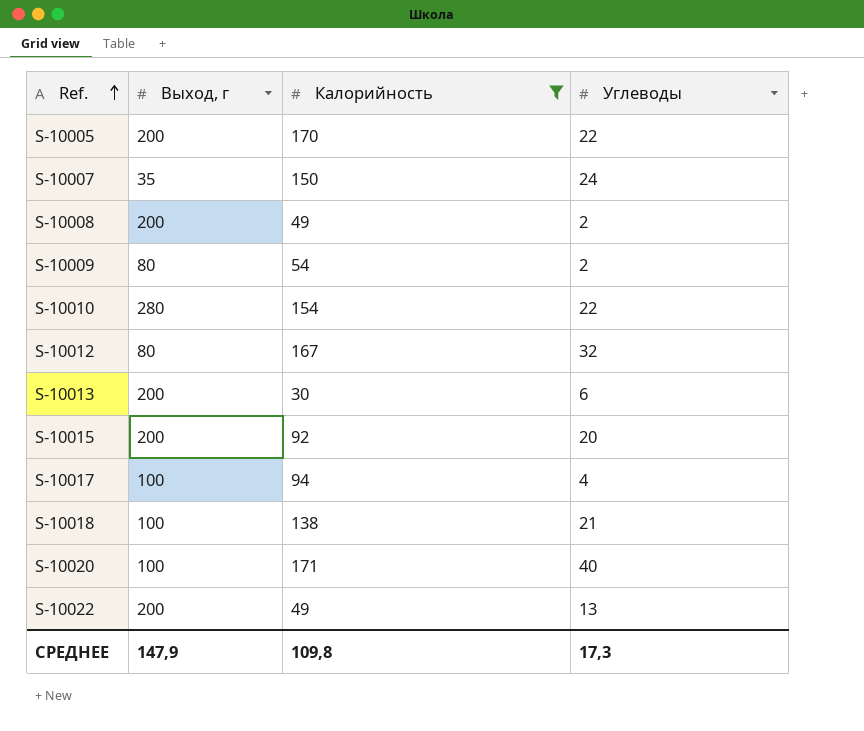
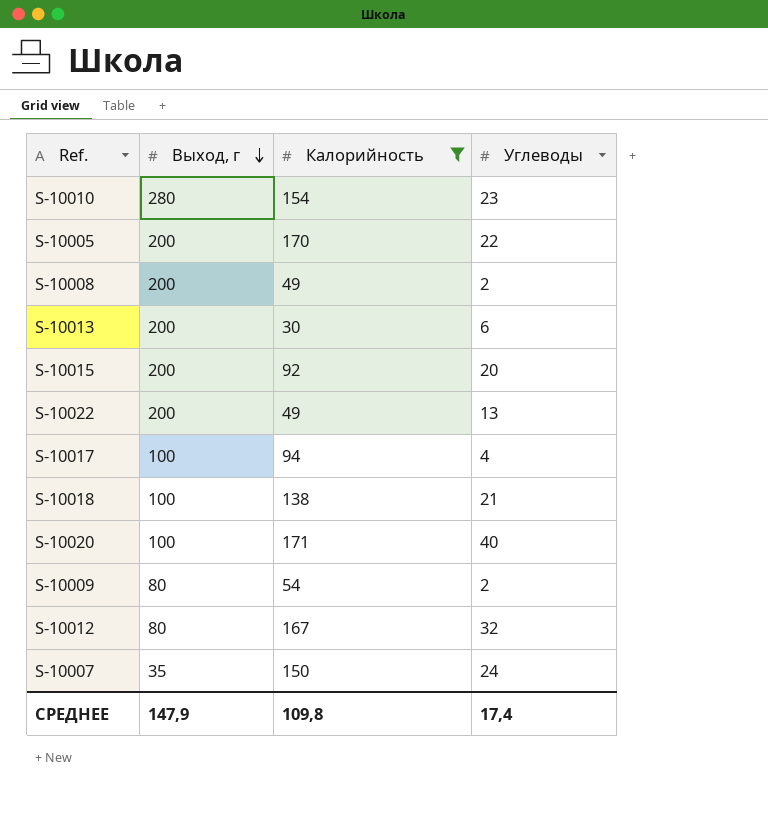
row order: Ref. ascending -> Выход, г descending
S-10010 | Углеводы: 22 -> 23
СРЕДНЕЕ | Углеводы: 17,3 -> 17,4

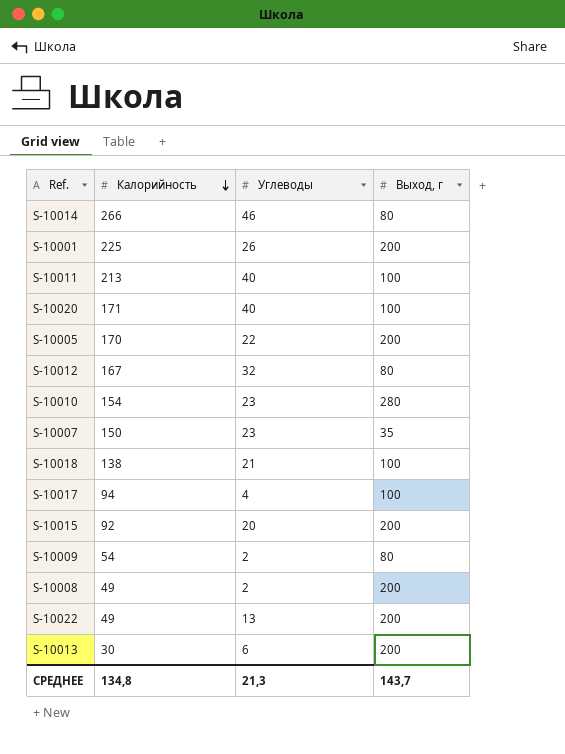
filter: Калорийность <= 171 -> none
row order: Выход, г descending -> Калорийность descending
column Выход, г | position: 2 -> 4
S-10007 | Углеводы: 24 -> 23
СРЕДНЕЕ | Калорийность: 109,8 -> 134,8
СРЕДНЕЕ | Углеводы: 17,4 -> 21,3
СРЕДНЕЕ | Выход, г: 147,9 -> 143,7

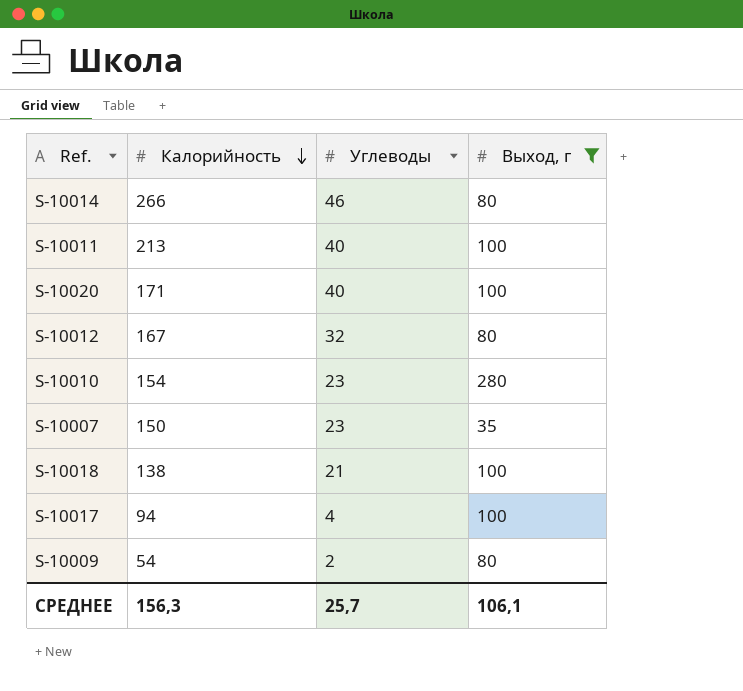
filter: none -> Выход, г != 200
СРЕДНЕЕ | Калорийность: 134,8 -> 156,3
СРЕДНЕЕ | Углеводы: 21,3 -> 25,7
СРЕДНЕЕ | Выход, г: 143,7 -> 106,1

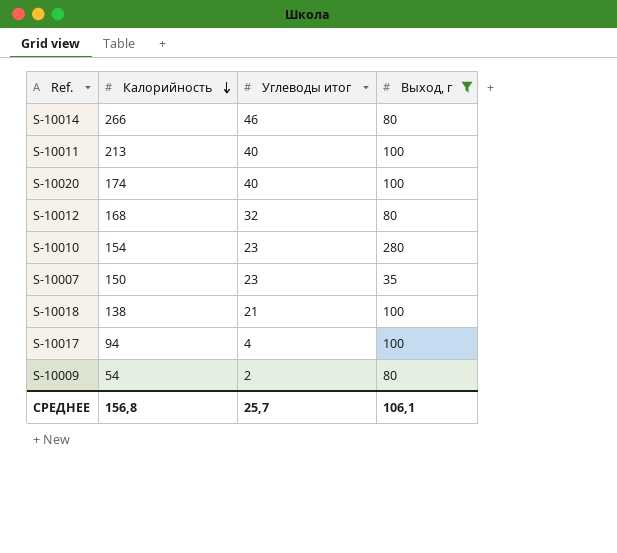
column name: Углеводы -> Углеводы итог
S-10020 | Калорийность: 171 -> 174
S-10012 | Калорийность: 167 -> 168
СРЕДНЕЕ | Калорийность: 156,3 -> 156,8

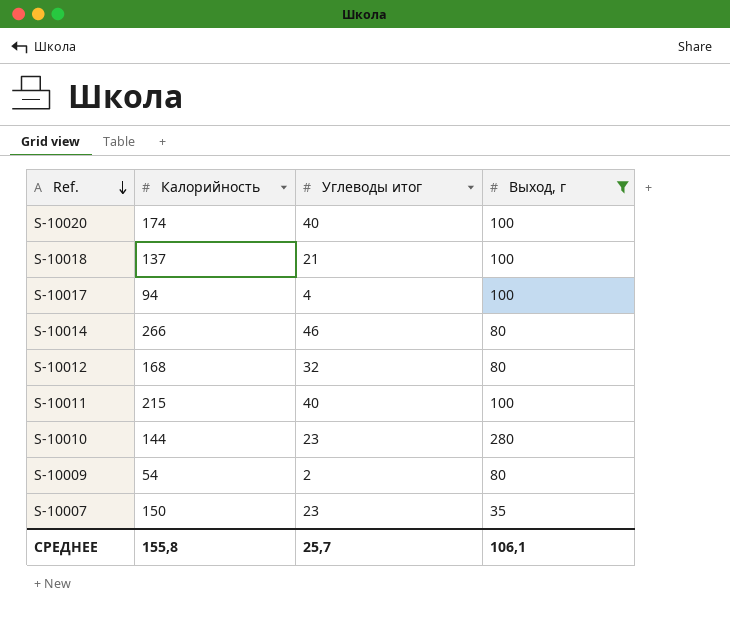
row order: Калорийность descending -> Ref. descending
S-10018 | Калорийность: 138 -> 137
S-10011 | Калорийность: 213 -> 215
S-10010 | Калорийность: 154 -> 144
СРЕДНЕЕ | Калорийность: 156,8 -> 155,8

